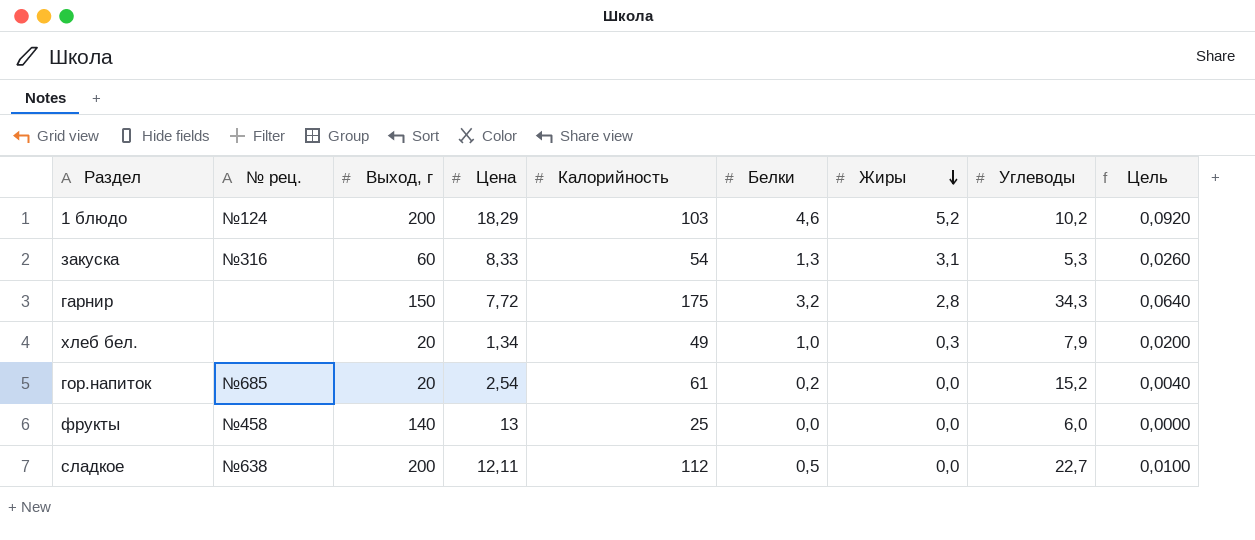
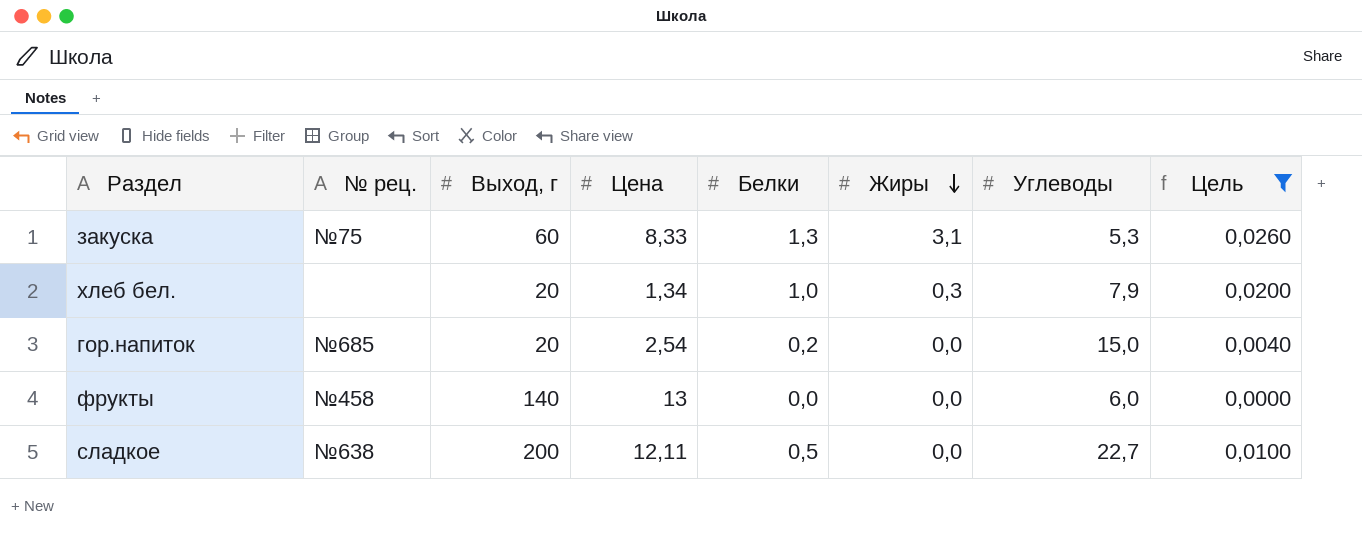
filter: none -> Цель <= 0,0260
column Калорийность | position: 5 -> none
закуска | № рец.: №316 -> №75
гор.напиток | Углеводы: 15,2 -> 15,0

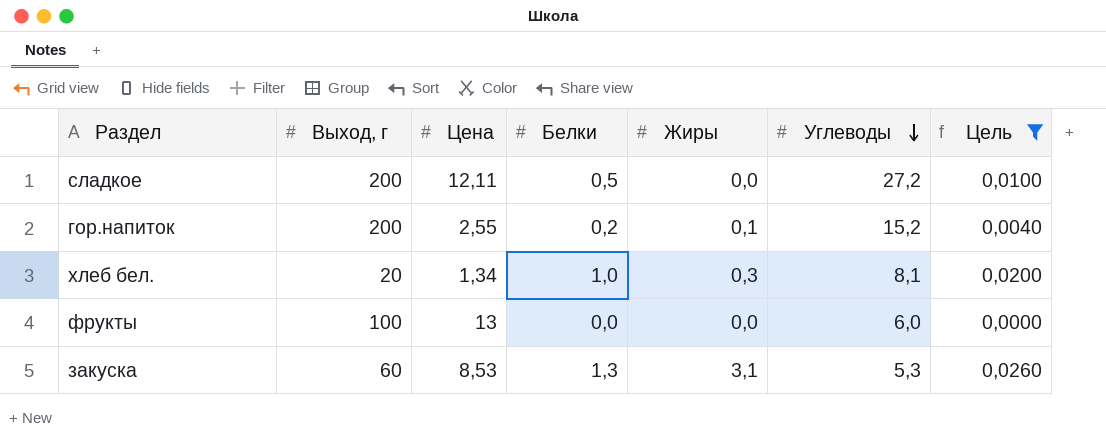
row order: Жиры descending -> Углеводы descending
column № рец. | position: 2 -> none
сладкое | Углеводы: 22,7 -> 27,2
гор.напиток | Выход, г: 20 -> 200
гор.напиток | Цена: 2,54 -> 2,55
гор.напиток | Жиры: 0,0 -> 0,1
гор.напиток | Углеводы: 15,0 -> 15,2
хлеб бел. | Углеводы: 7,9 -> 8,1
фрукты | Выход, г: 140 -> 100
закуска | Цена: 8,33 -> 8,53

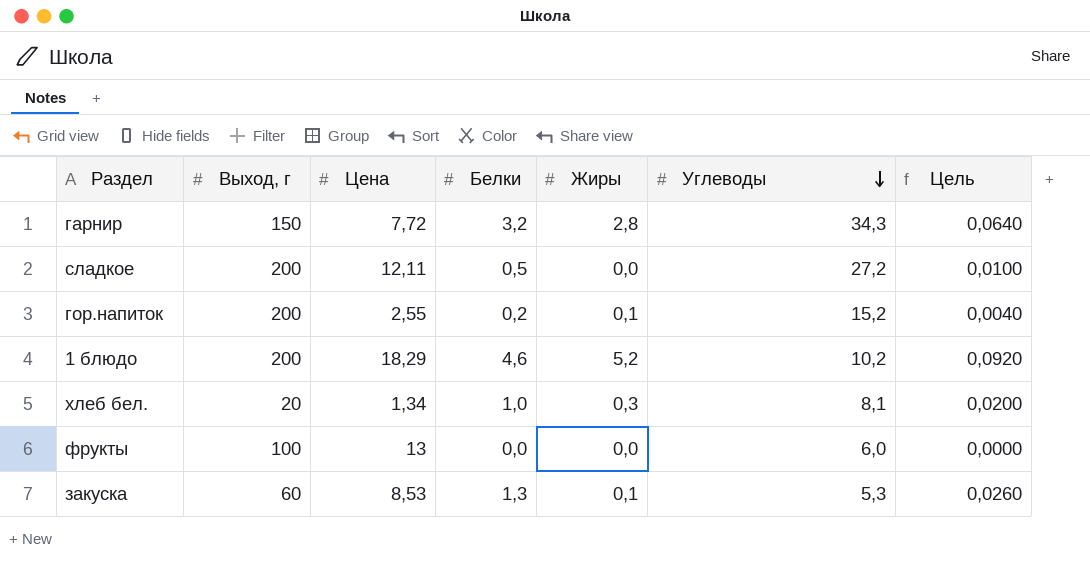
filter: Цель <= 0,0260 -> none
закуска | Жиры: 3,1 -> 0,1

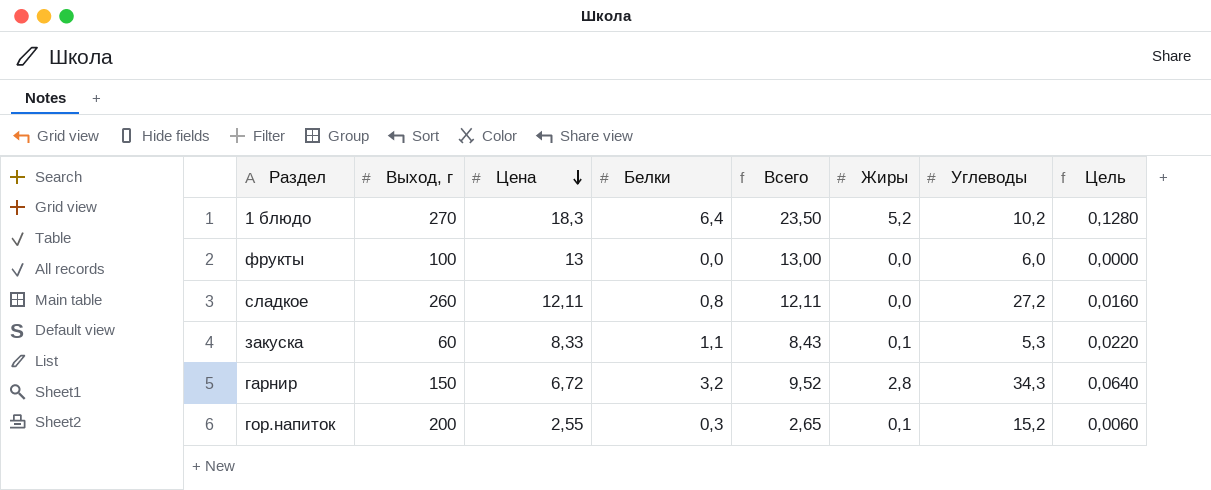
row order: Углеводы descending -> Цена descending
column Всего | formula: none -> [Цена] + [Жиры]
row хлеб бел.: 20 | 1,34 | 1,0 | 0,3 | 8,1 | 0,0200 -> none
1 блюдо | Выход, г: 200 -> 270
1 блюдо | Цена: 18,29 -> 18,3
1 блюдо | Белки: 4,6 -> 6,4
1 блюдо | Цель: 0,0920 -> 0,1280
сладкое | Выход, г: 200 -> 260
сладкое | Белки: 0,5 -> 0,8
сладкое | Цель: 0,0100 -> 0,0160
закуска | Цена: 8,53 -> 8,33
закуска | Белки: 1,3 -> 1,1
закуска | Цель: 0,0260 -> 0,0220
гарнир | Цена: 7,72 -> 6,72
гор.напиток | Белки: 0,2 -> 0,3
гор.напиток | Цель: 0,0040 -> 0,0060

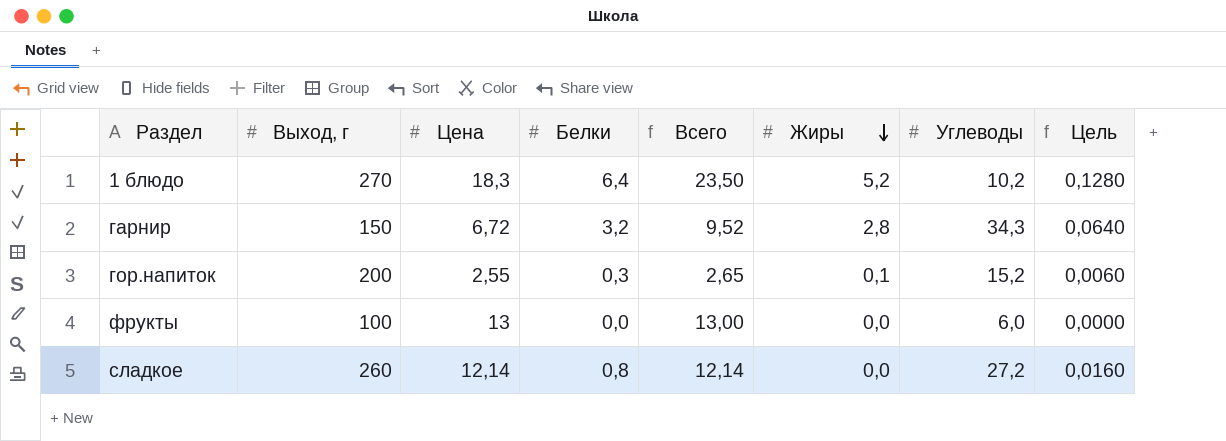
row order: Цена descending -> Жиры descending
row закуска: 60 | 8,33 | 1,1 | 8,43 | 0,1 | 5,3 | 0,0220 -> none
сладкое | Цена: 12,11 -> 12,14
сладкое | Всего: 12,11 -> 12,14

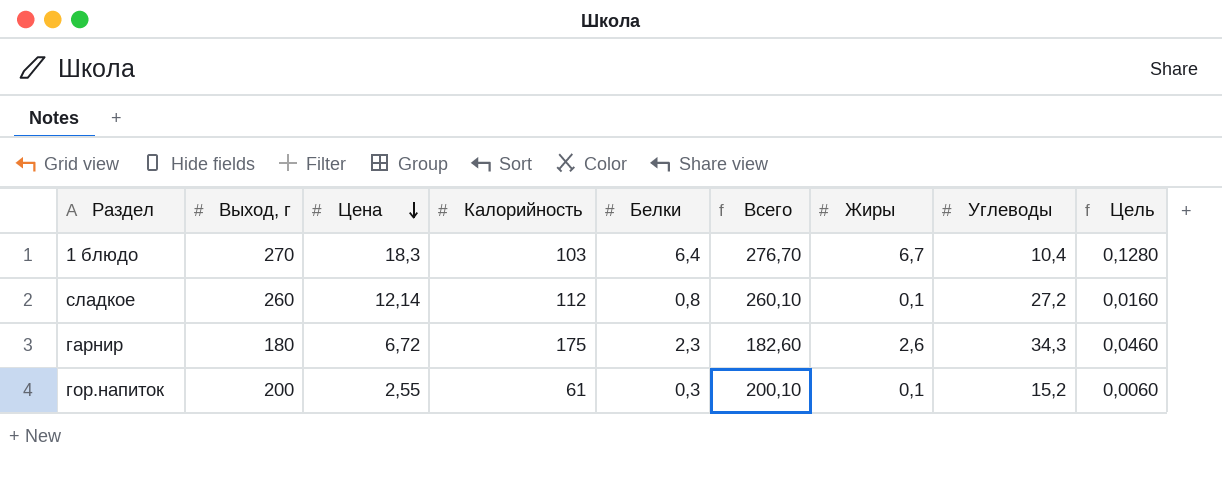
row order: Жиры descending -> Цена descending
column Калорийность | position: none -> 4
column Всего | formula: [Цена] + [Жиры] -> [Выход, г] + [Жиры]
row фрукты: 100 | 13 | 0,0 | 13,00 | 0,0 | 6,0 | 0,0000 -> none
1 блюдо | Жиры: 5,2 -> 6,7
1 блюдо | Углеводы: 10,2 -> 10,4
сладкое | Жиры: 0,0 -> 0,1
гарнир | Выход, г: 150 -> 180
гарнир | Белки: 3,2 -> 2,3
гарнир | Жиры: 2,8 -> 2,6
гарнир | Цель: 0,0640 -> 0,0460

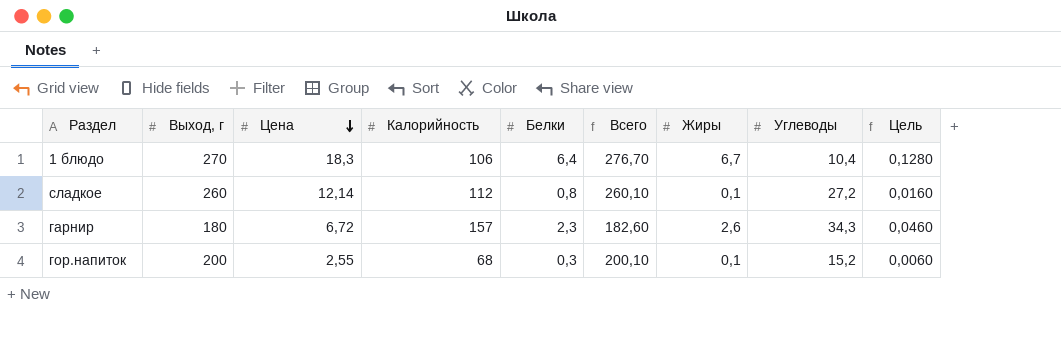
1 блюдо | Калорийность: 103 -> 106
гарнир | Калорийность: 175 -> 157
гор.напиток | Калорийность: 61 -> 68

